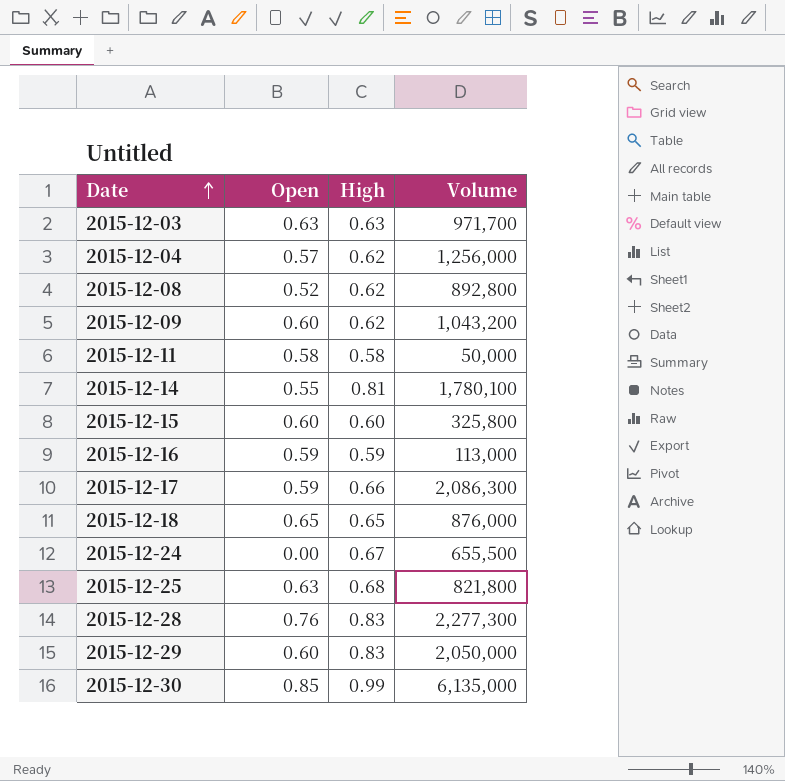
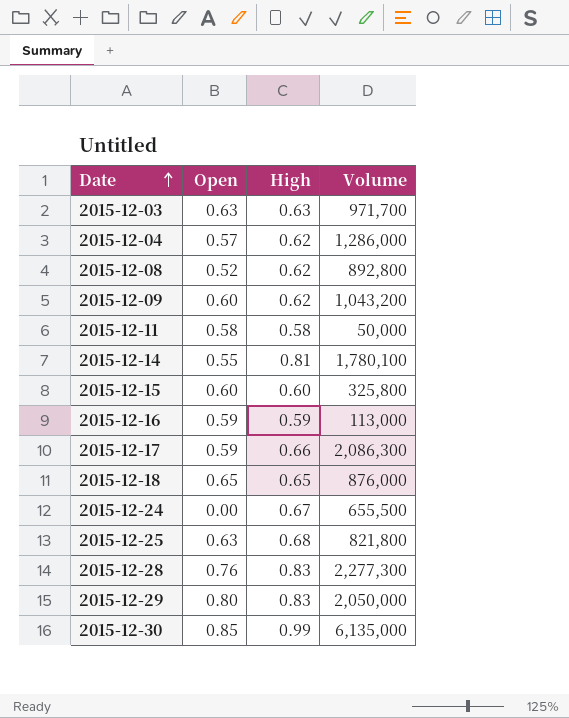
2015-12-04 | Volume: 1,256,000 -> 1,286,000
2015-12-29 | Open: 0.60 -> 0.80

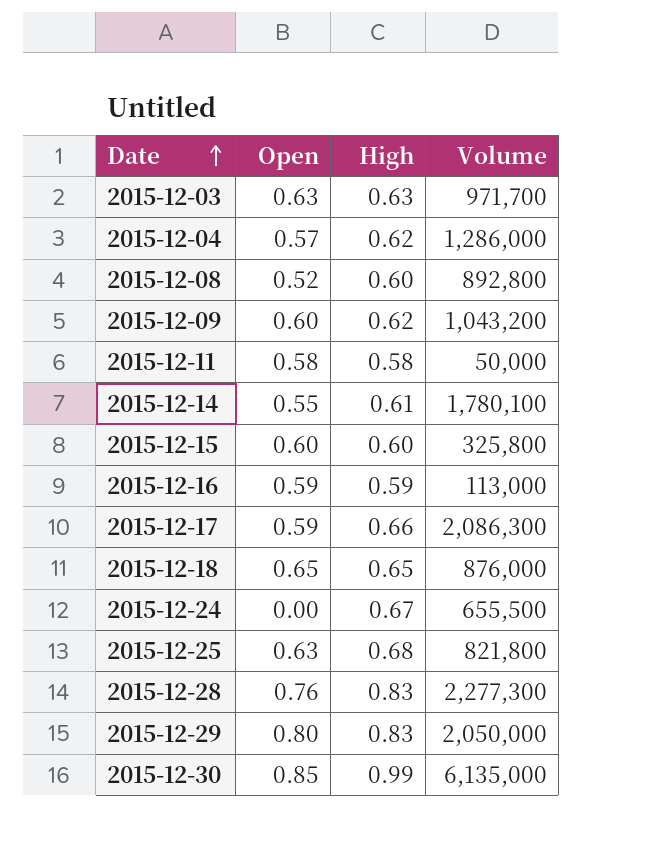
2015-12-08 | High: 0.62 -> 0.60
2015-12-14 | High: 0.81 -> 0.61

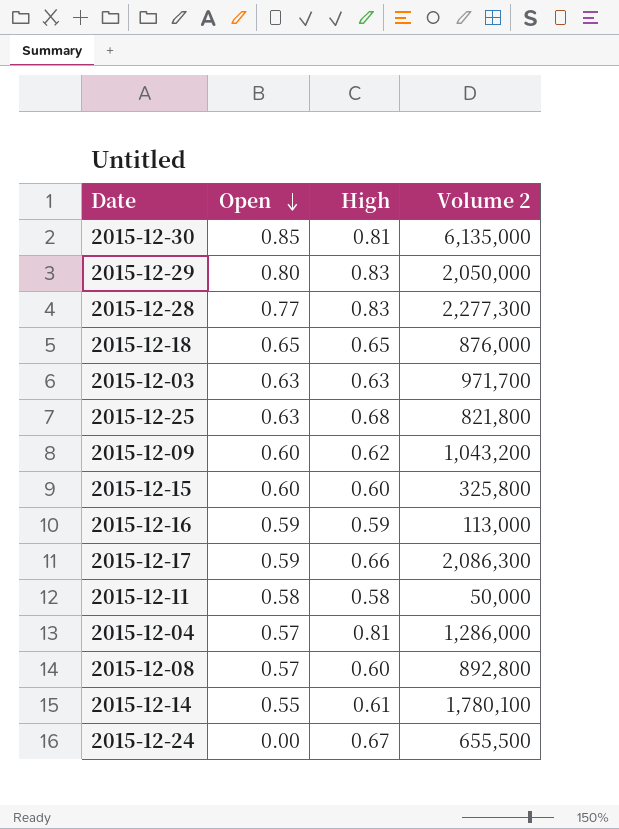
row order: Date ascending -> Open descending
column name: Volume -> Volume 2
2015-12-30 | High: 0.99 -> 0.81
2015-12-28 | Open: 0.76 -> 0.77
2015-12-04 | High: 0.62 -> 0.81
2015-12-08 | Open: 0.52 -> 0.57

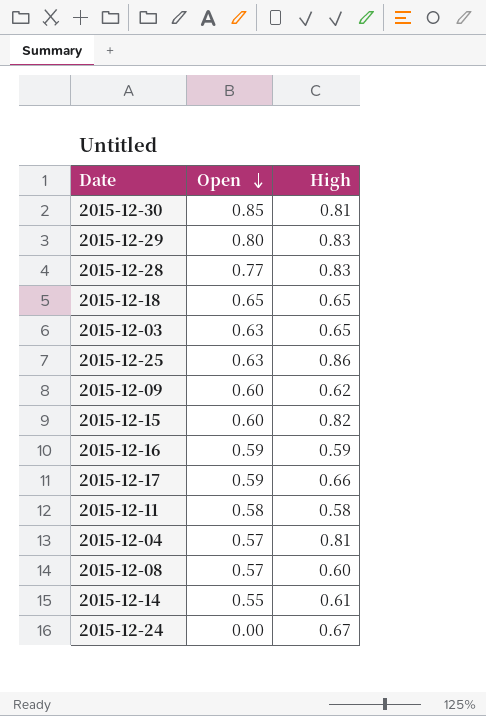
column Volume 2 | position: 4 -> none
2015-12-03 | High: 0.63 -> 0.65
2015-12-25 | High: 0.68 -> 0.86
2015-12-15 | High: 0.60 -> 0.82

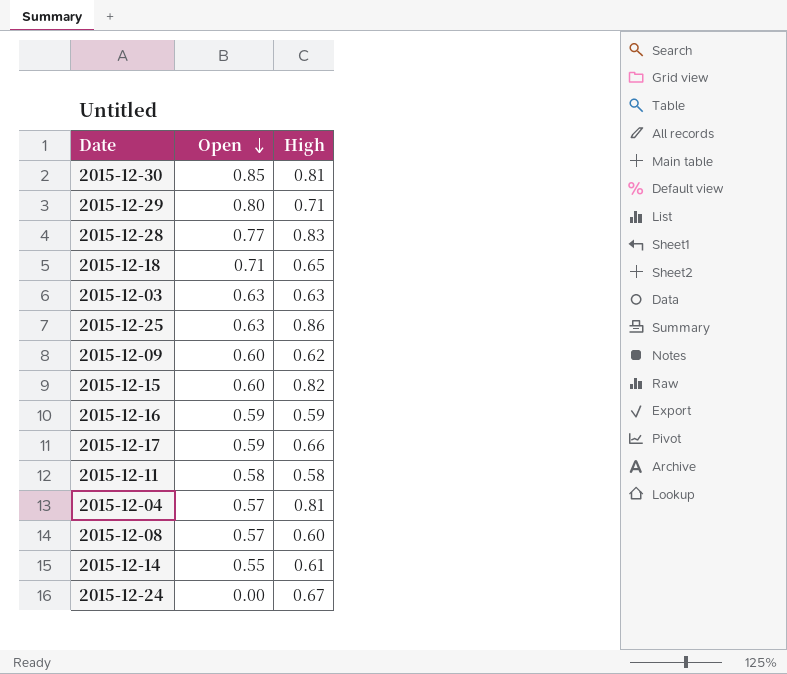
2015-12-29 | High: 0.83 -> 0.71
2015-12-18 | Open: 0.65 -> 0.71
2015-12-03 | High: 0.65 -> 0.63

